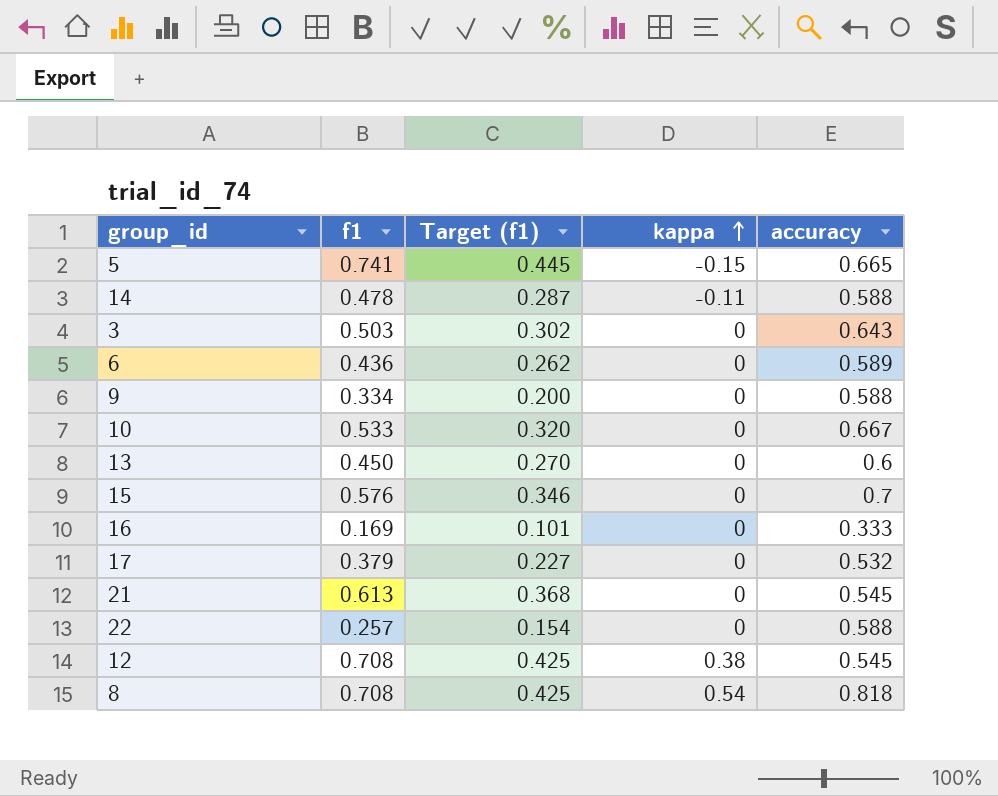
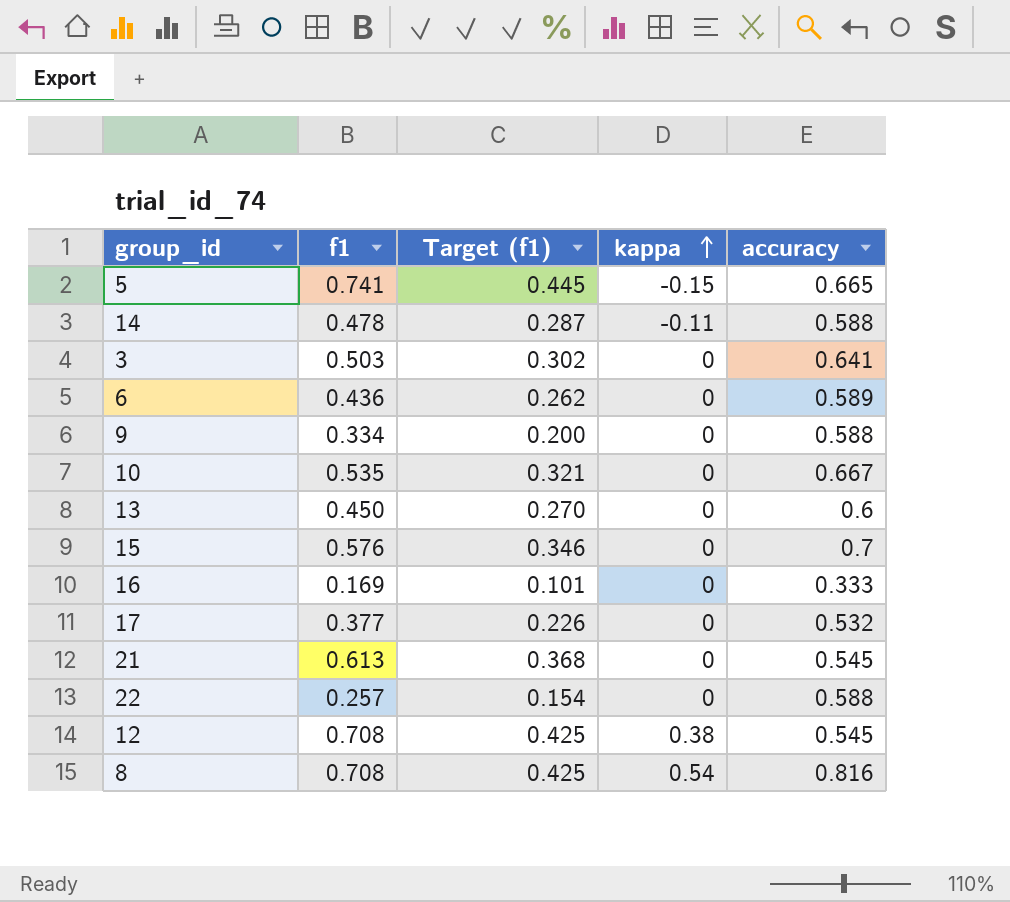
3 | accuracy: 0.643 -> 0.641
10 | f1: 0.533 -> 0.535
10 | Target (f1): 0.320 -> 0.321
17 | f1: 0.379 -> 0.377
17 | Target (f1): 0.227 -> 0.226
8 | accuracy: 0.818 -> 0.816

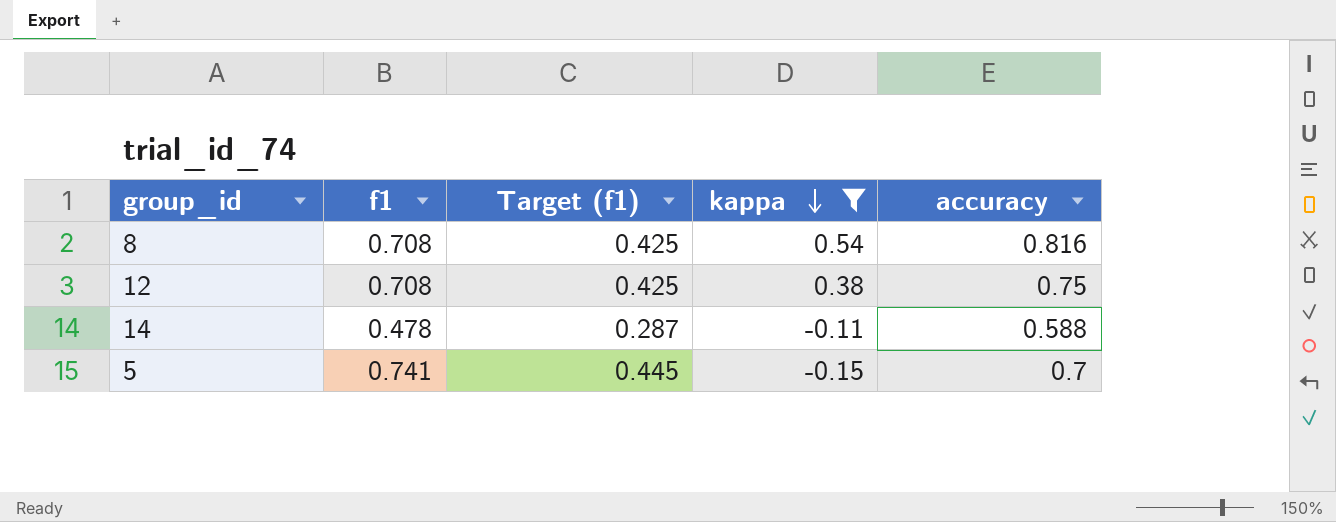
filter: none -> kappa != 0
row order: kappa ascending -> kappa descending
12 | accuracy: 0.545 -> 0.75
5 | accuracy: 0.665 -> 0.7

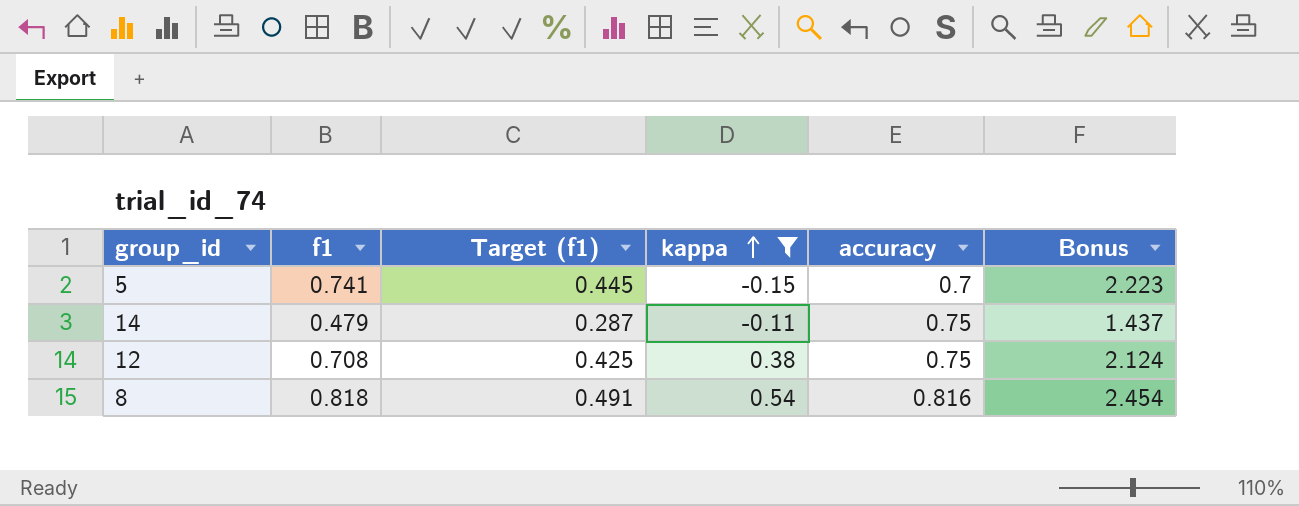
row order: kappa descending -> kappa ascending
column Bonus | formula: none -> [f1] * 3
14 | f1: 0.478 -> 0.479
14 | accuracy: 0.588 -> 0.75
8 | f1: 0.708 -> 0.818
8 | Target (f1): 0.425 -> 0.491

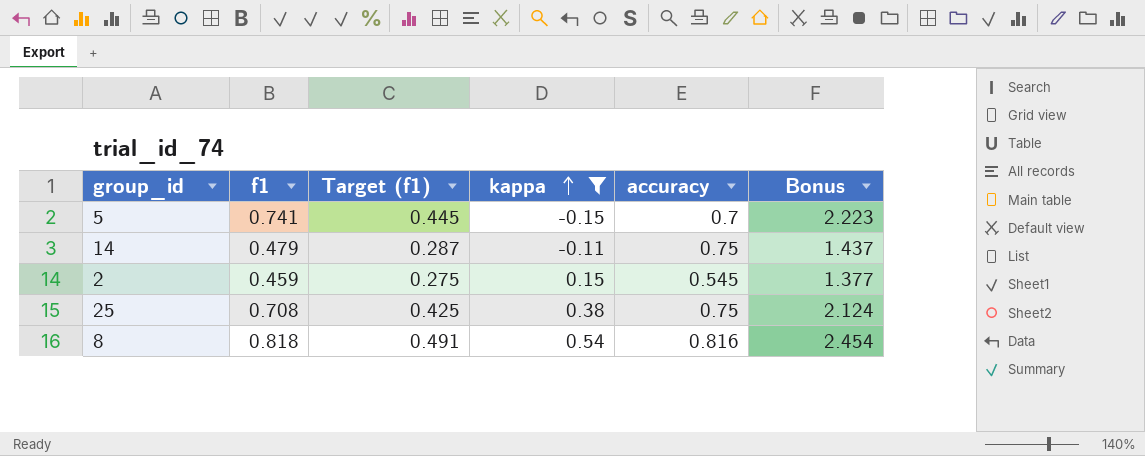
row 12: 0.708 | 0.425 | 0.38 | 0.75 | 2.124 -> none
row 2: none -> 0.459 | 0.275 | 0.15 | 0.545 | 1.377
row 25: none -> 0.708 | 0.425 | 0.38 | 0.75 | 2.124

